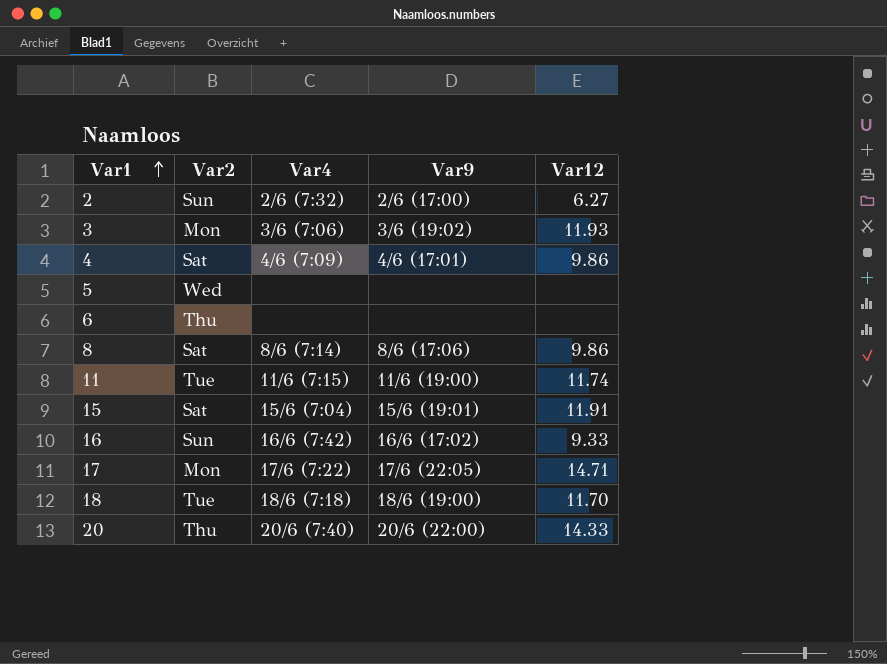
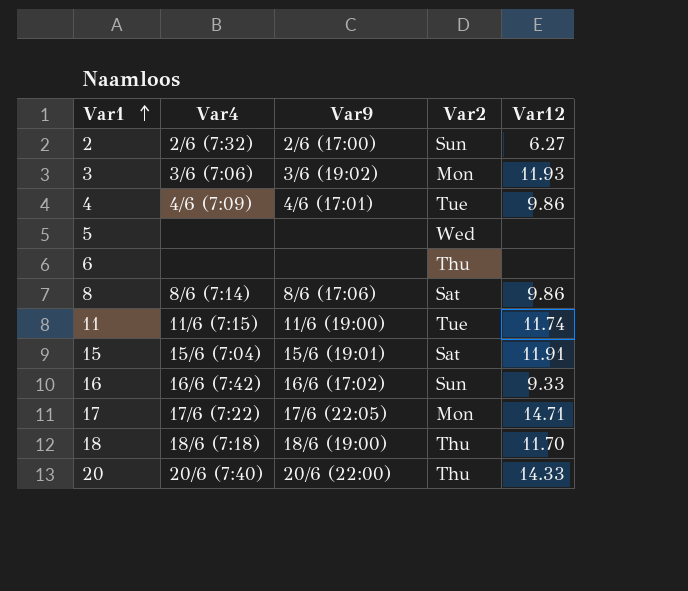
column Var2 | position: 2 -> 4
4 | Var2: Sat -> Tue
18 | Var2: Tue -> Thu

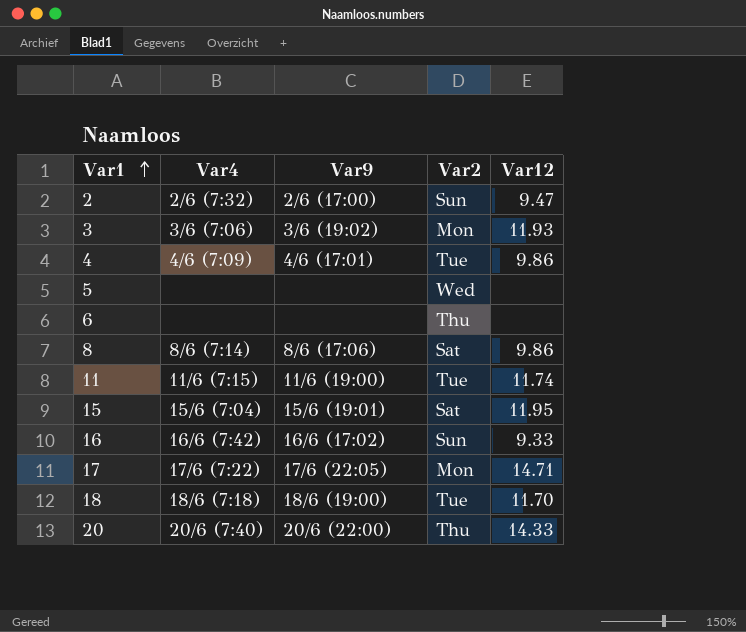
2 | Var12: 6.27 -> 9.47
15 | Var12: 11.91 -> 11.95
18 | Var2: Thu -> Tue

